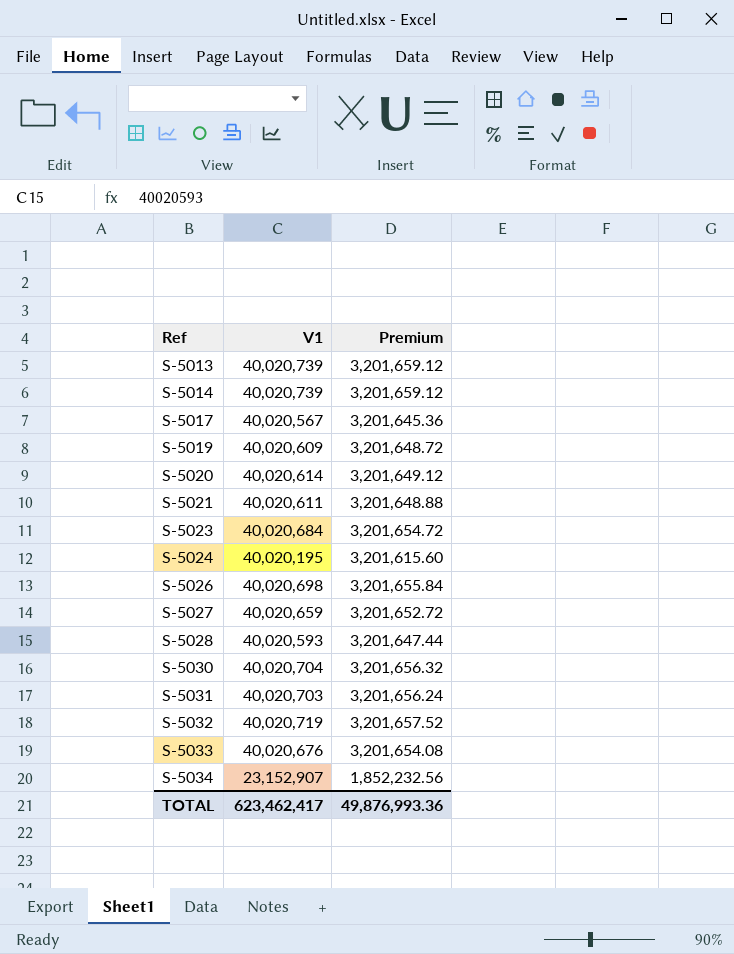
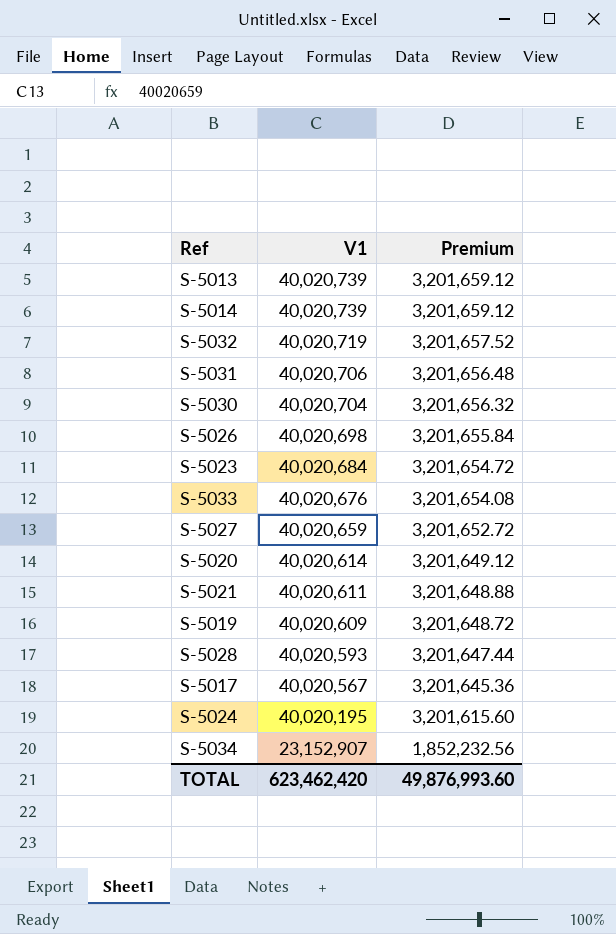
row order: Ref ascending -> V1 descending
S-5031 | V1: 40,020,703 -> 40,020,706
S-5031 | Premium: 3,201,656.24 -> 3,201,656.48
TOTAL | V1: 623,462,417 -> 623,462,420
TOTAL | Premium: 49,876,993.36 -> 49,876,993.60

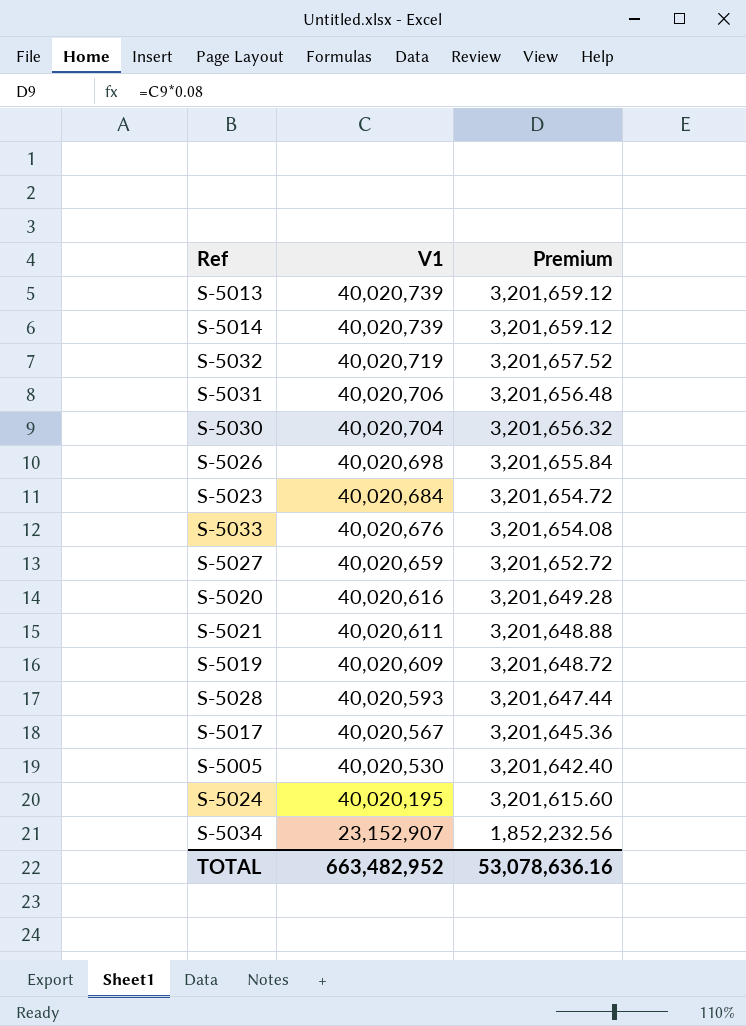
S-5020 | V1: 40,020,614 -> 40,020,616
S-5020 | Premium: 3,201,649.12 -> 3,201,649.28
row S-5005: none -> 40,020,530 | 3,201,642.40
TOTAL | V1: 623,462,420 -> 663,482,952
TOTAL | Premium: 49,876,993.60 -> 53,078,636.16

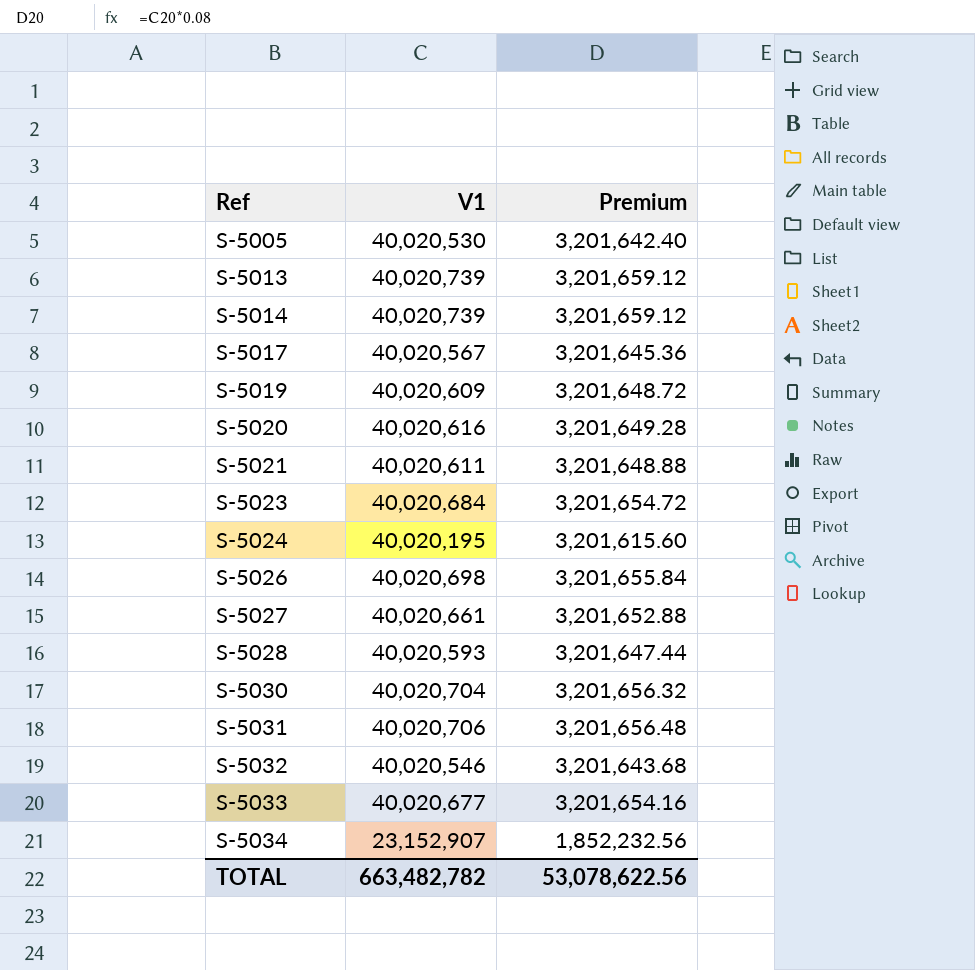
row order: V1 descending -> Ref ascending
S-5027 | V1: 40,020,659 -> 40,020,661
S-5027 | Premium: 3,201,652.72 -> 3,201,652.88
S-5032 | V1: 40,020,719 -> 40,020,546
S-5032 | Premium: 3,201,657.52 -> 3,201,643.68
S-5033 | V1: 40,020,676 -> 40,020,677
S-5033 | Premium: 3,201,654.08 -> 3,201,654.16
TOTAL | V1: 663,482,952 -> 663,482,782
TOTAL | Premium: 53,078,636.16 -> 53,078,622.56

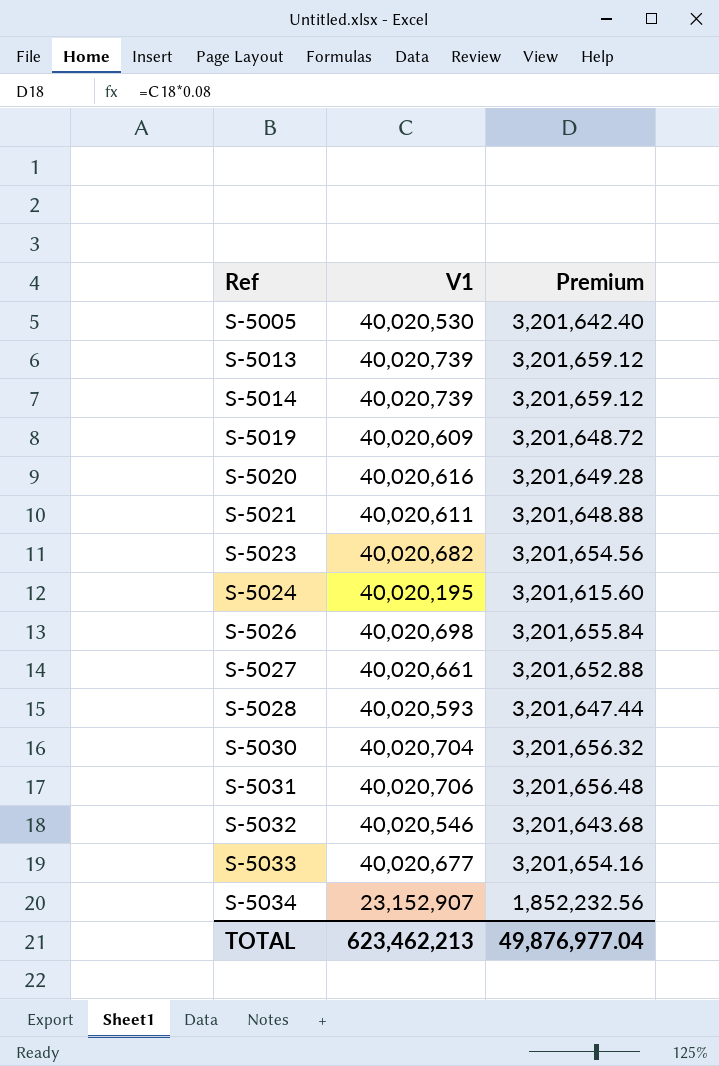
row S-5017: 40,020,567 | 3,201,645.36 -> none
S-5023 | V1: 40,020,684 -> 40,020,682
S-5023 | Premium: 3,201,654.72 -> 3,201,654.56
TOTAL | V1: 663,482,782 -> 623,462,213
TOTAL | Premium: 53,078,622.56 -> 49,876,977.04

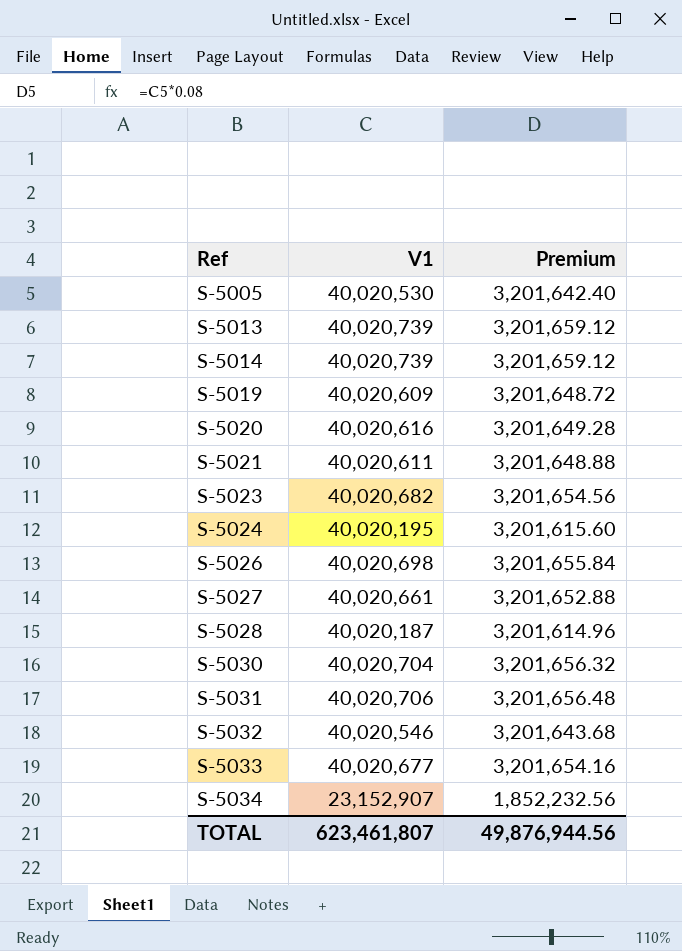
S-5028 | V1: 40,020,593 -> 40,020,187
S-5028 | Premium: 3,201,647.44 -> 3,201,614.96
TOTAL | V1: 623,462,213 -> 623,461,807
TOTAL | Premium: 49,876,977.04 -> 49,876,944.56

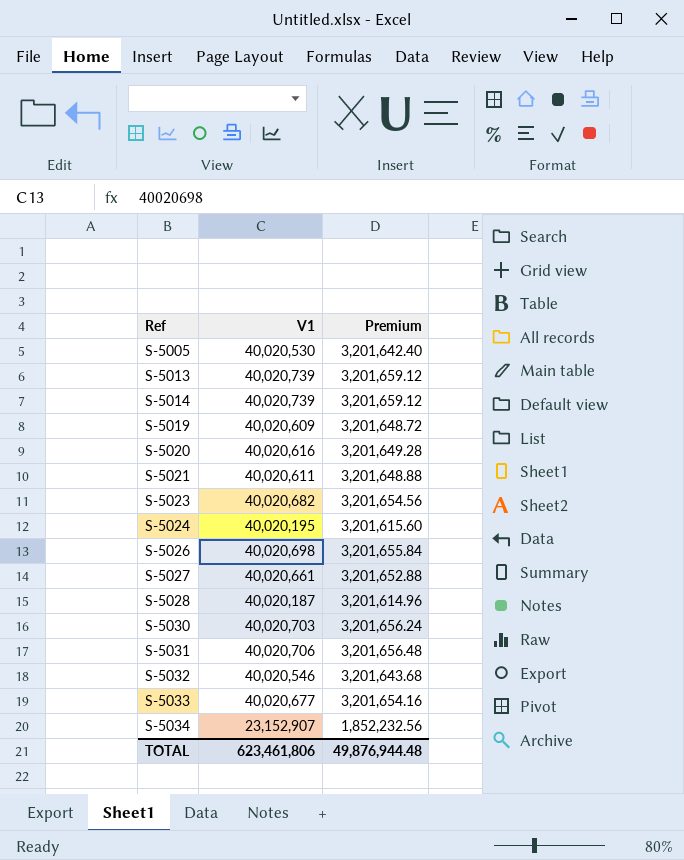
S-5030 | V1: 40,020,704 -> 40,020,703
S-5030 | Premium: 3,201,656.32 -> 3,201,656.24
TOTAL | V1: 623,461,807 -> 623,461,806
TOTAL | Premium: 49,876,944.56 -> 49,876,944.48

